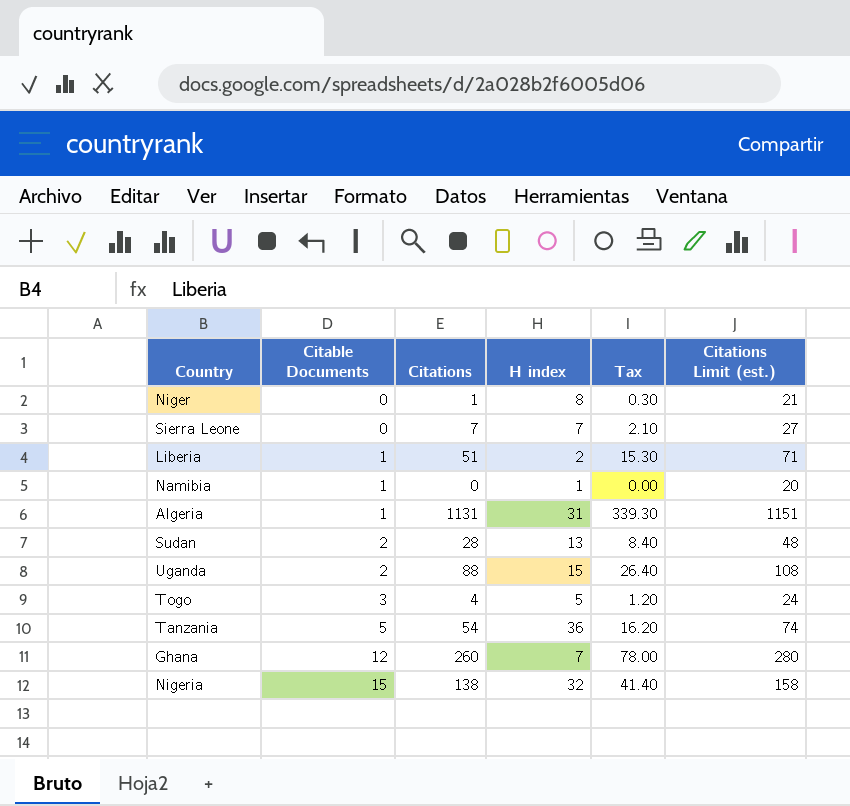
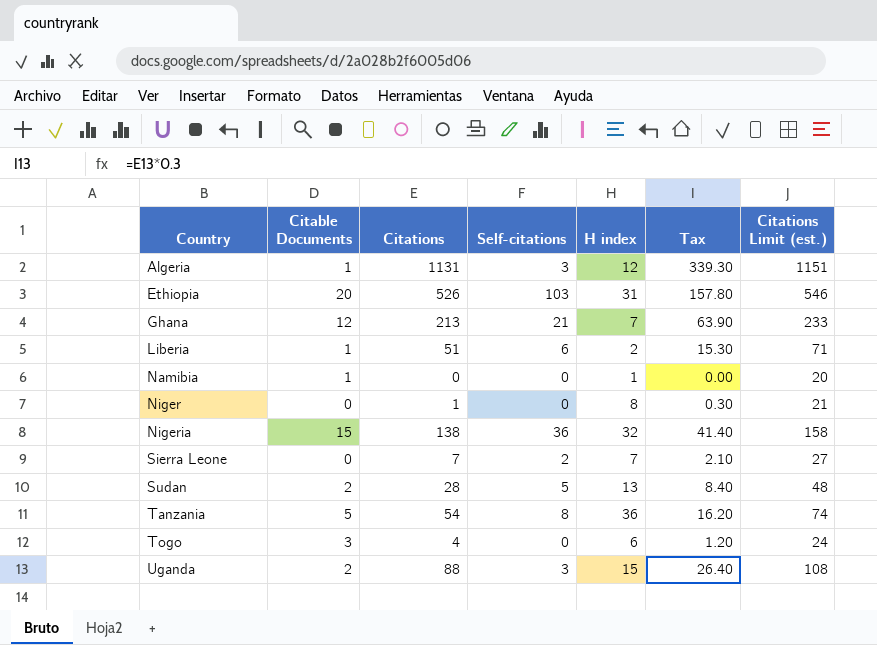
row order: Citable Documents ascending -> Country ascending
column Self-citations | position: none -> 4
Algeria | H index: 31 -> 12
row Ethiopia: none -> 20 | 526 | 103 | 31 | 157.80 | 546
Ghana | Citations: 260 -> 213
Ghana | Tax: 78.00 -> 63.90
Ghana | Citations Limit (est.): 280 -> 233
Togo | H index: 5 -> 6

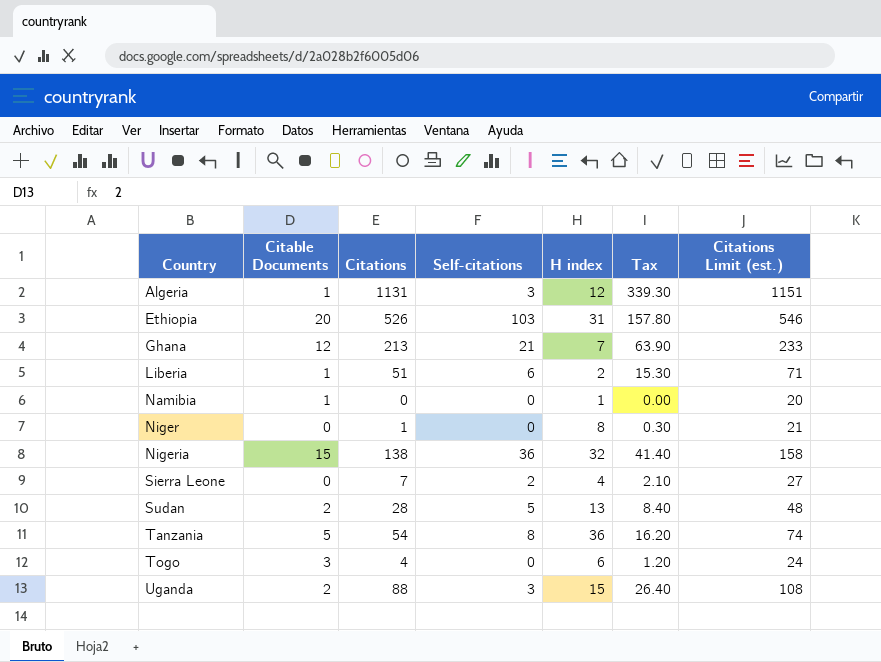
Sierra Leone | H index: 7 -> 4

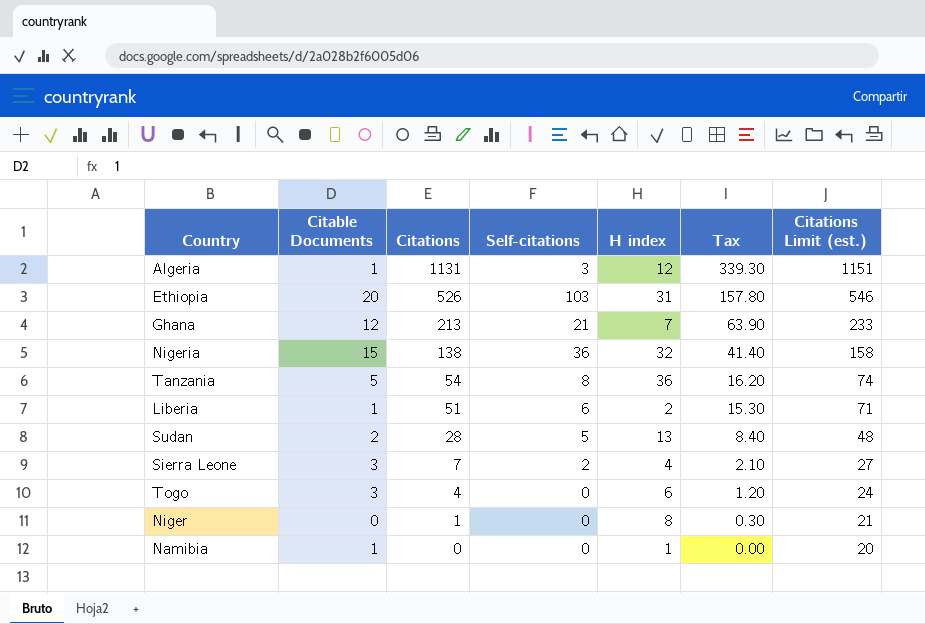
row order: Country ascending -> Citations descending
row Uganda: 2 | 88 | 3 | 15 | 26.40 | 108 -> none
Sierra Leone | Citable Documents: 0 -> 3

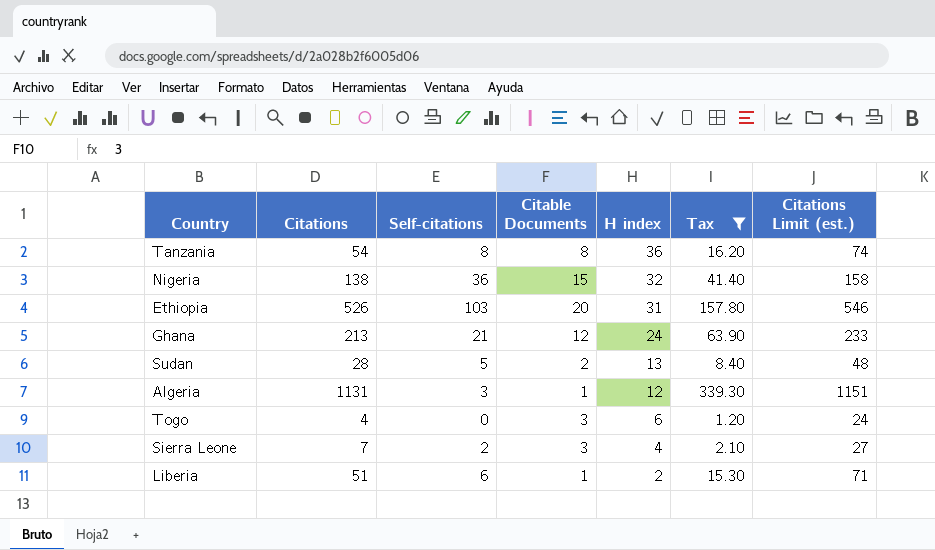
filter: none -> Tax >= 1.20
row order: Citations descending -> H index descending
column Citable Documents | position: 2 -> 4
Tanzania | Citable Documents: 5 -> 8
Ghana | H index: 7 -> 24

